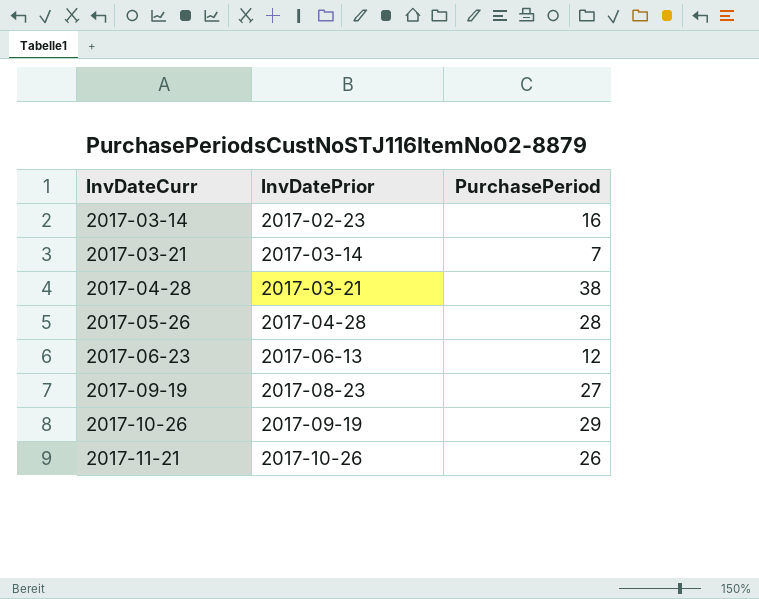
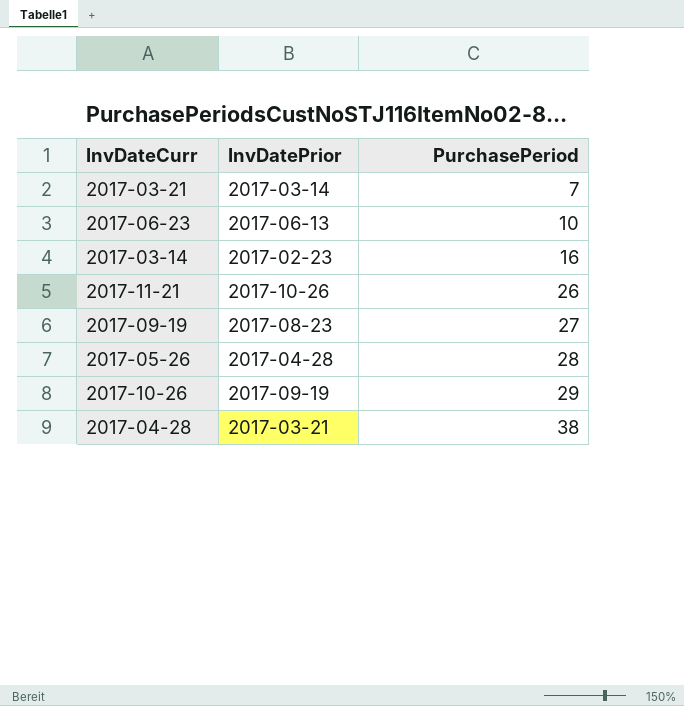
row order: InvDateCurr ascending -> PurchasePeriod ascending
2017-06-23 | PurchasePeriod: 12 -> 10

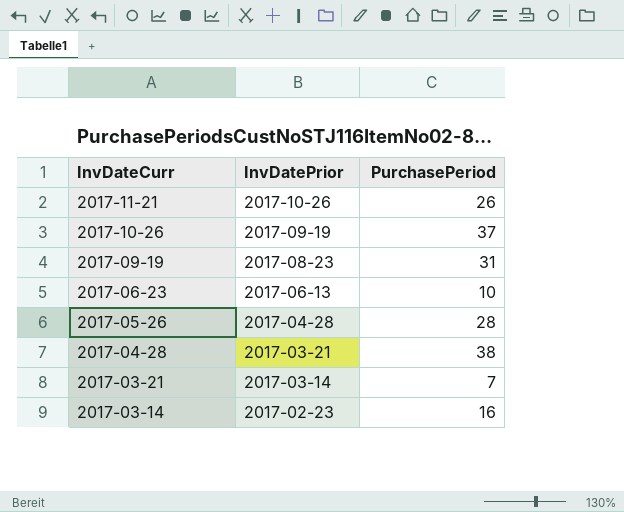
row order: PurchasePeriod ascending -> InvDateCurr descending
2017-10-26 | PurchasePeriod: 29 -> 37
2017-09-19 | PurchasePeriod: 27 -> 31

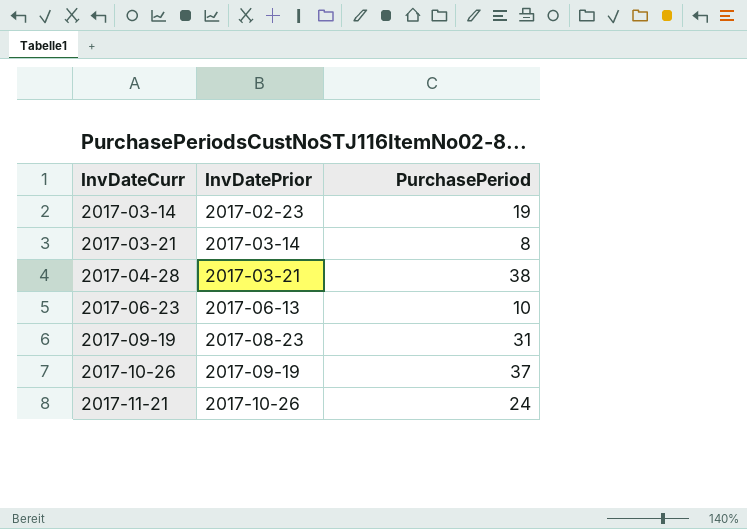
row order: InvDateCurr descending -> InvDateCurr ascending
row 2017-05-26: 2017-04-28 | 28 -> none
2017-03-14 | PurchasePeriod: 16 -> 19
2017-03-21 | PurchasePeriod: 7 -> 8
2017-11-21 | PurchasePeriod: 26 -> 24

